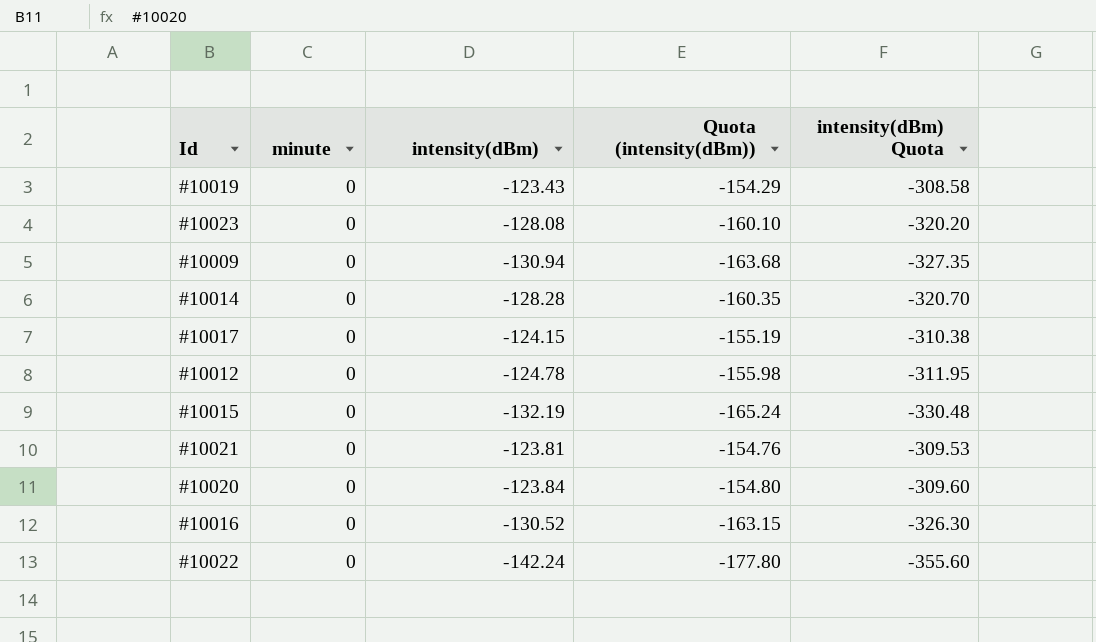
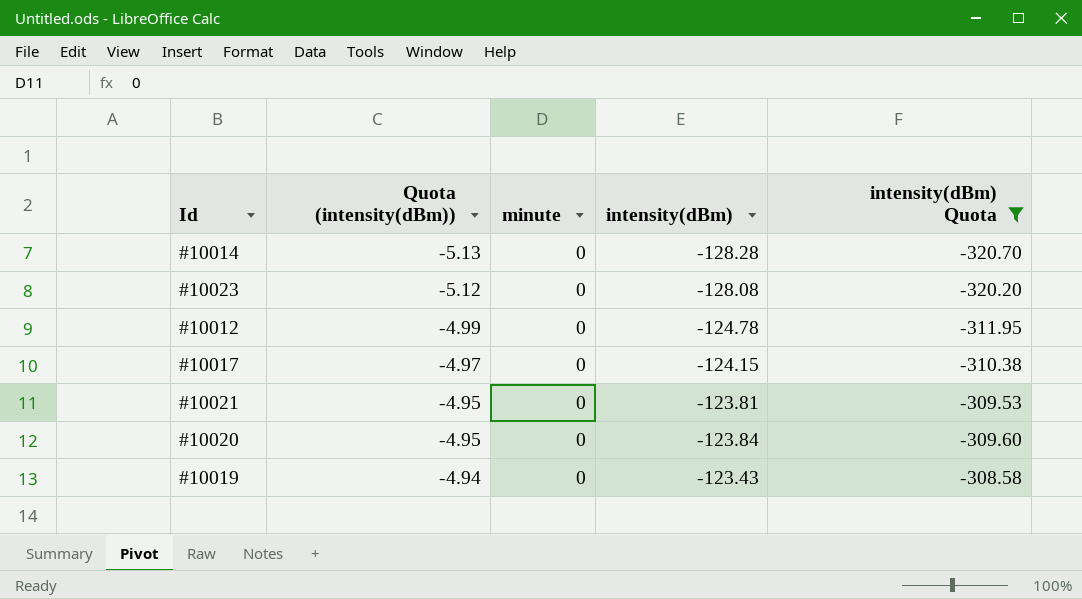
filter: none -> intensity(dBm) Quota >= -320.70
row order: none -> Quota (intensity(dBm)) ascending
column Quota (intensity(dBm)) | formula: [intensity(dBm)] * 1.25 -> [intensity(dBm)] * 0.04
column Quota (intensity(dBm)) | position: 4 -> 2

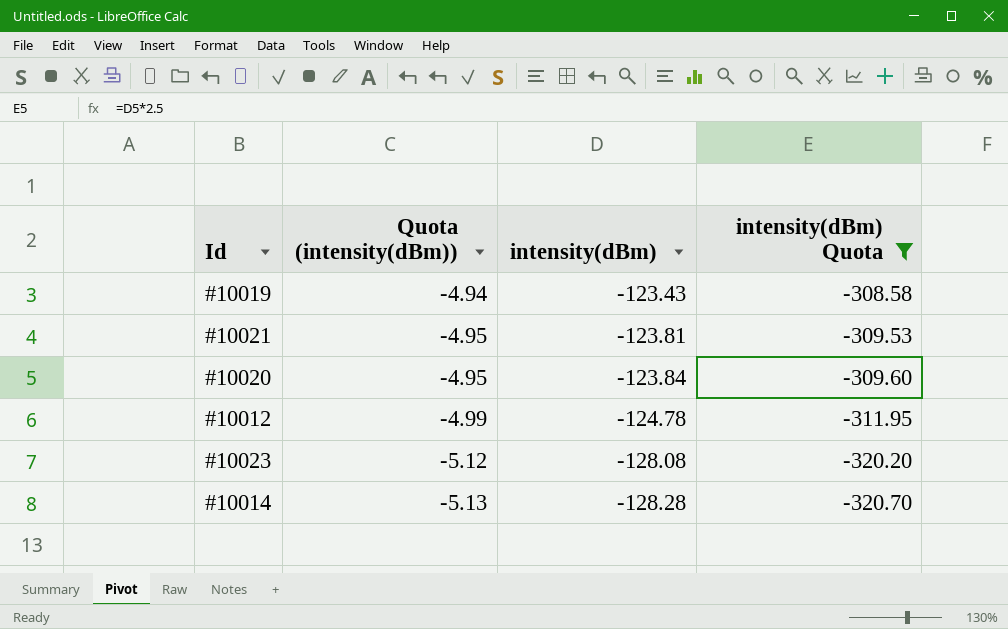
row order: Quota (intensity(dBm)) ascending -> Quota (intensity(dBm)) descending
column minute | position: 3 -> none
row #10017: -4.97 | 0 | -124.15 | -310.38 -> none

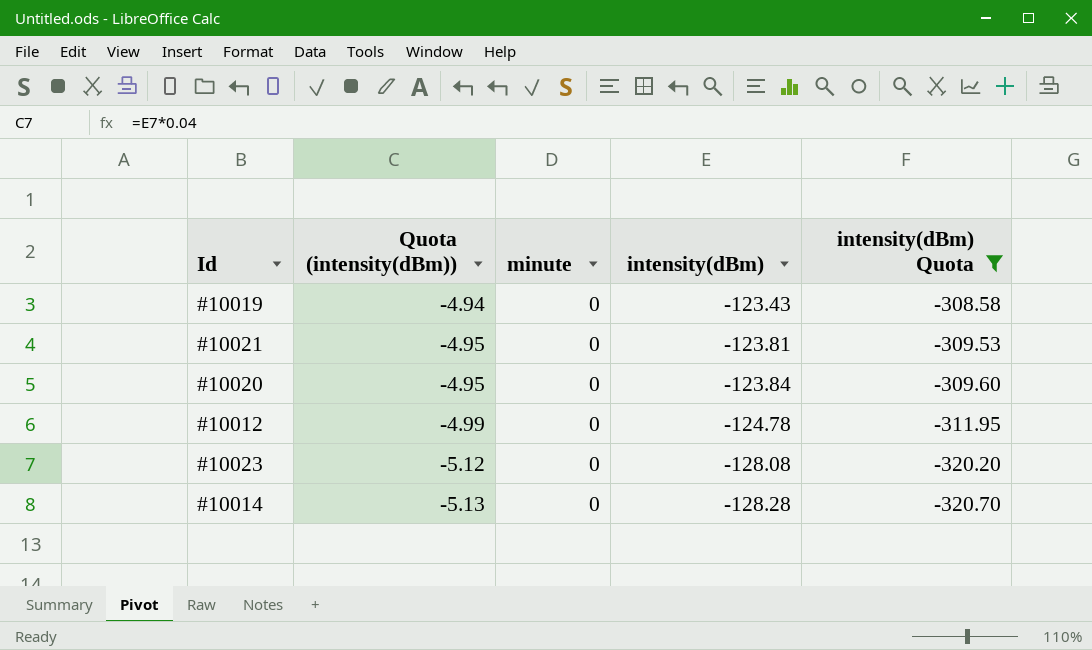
column minute | position: none -> 3

